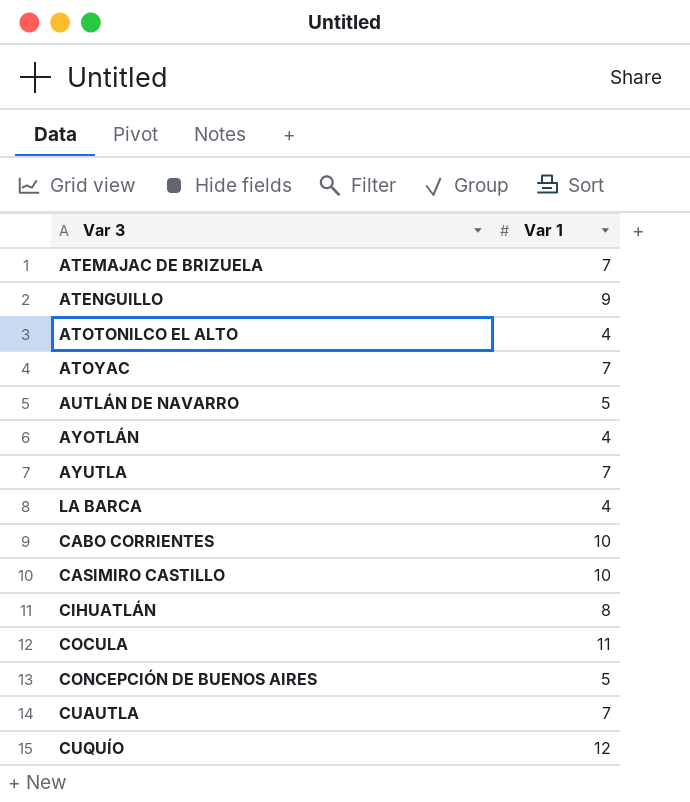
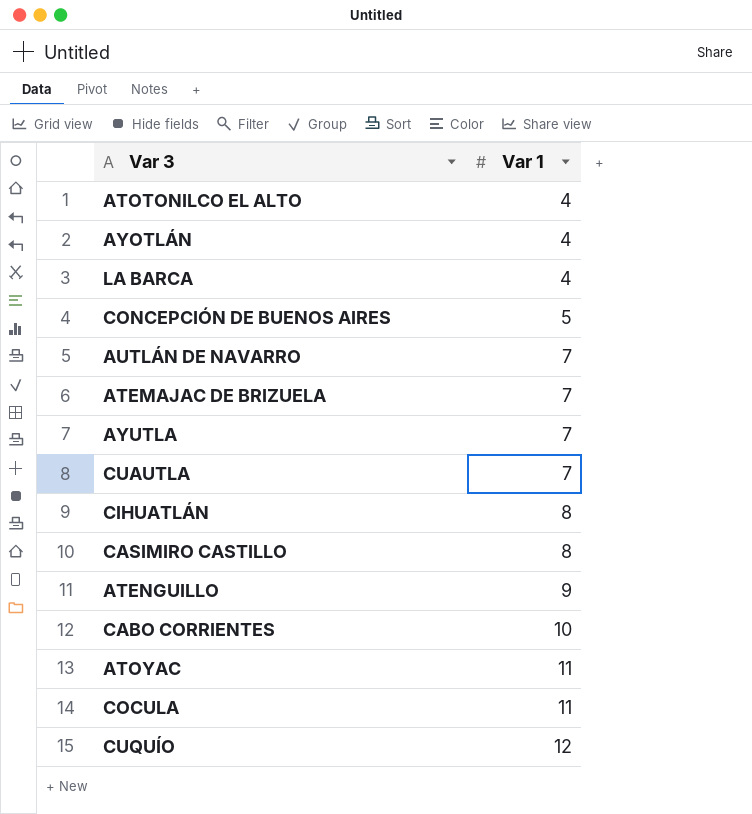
row order: none -> Var 1 ascending
AUTLÁN DE NAVARRO | Var 1: 5 -> 7
CASIMIRO CASTILLO | Var 1: 10 -> 8
ATOYAC | Var 1: 7 -> 11

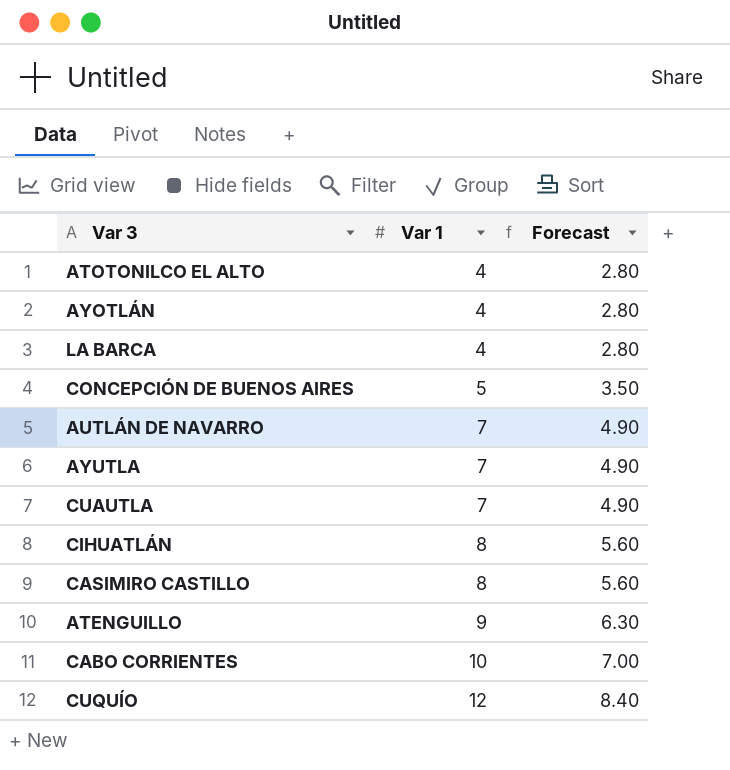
column Forecast | formula: none -> [Var 1] * 0.7
row ATEMAJAC DE BRIZUELA: 7 -> none
row ATOYAC: 11 -> none
row COCULA: 11 -> none

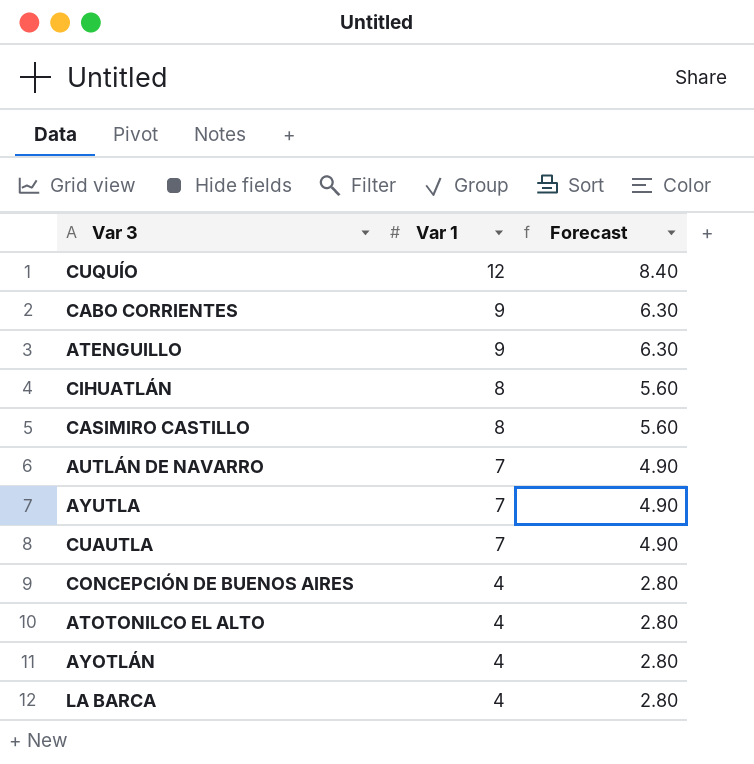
row order: Var 1 ascending -> Var 1 descending
CABO CORRIENTES | Var 1: 10 -> 9
CABO CORRIENTES | Forecast: 7.00 -> 6.30
CONCEPCIÓN DE BUENOS AIRES | Var 1: 5 -> 4
CONCEPCIÓN DE BUENOS AIRES | Forecast: 3.50 -> 2.80

